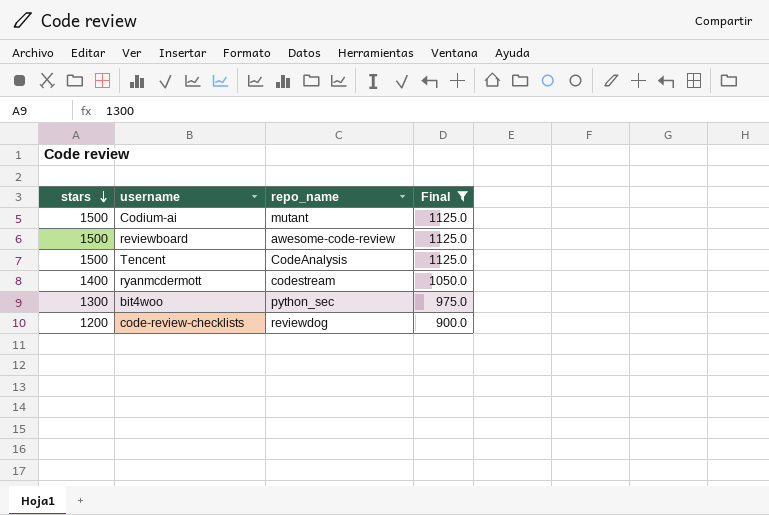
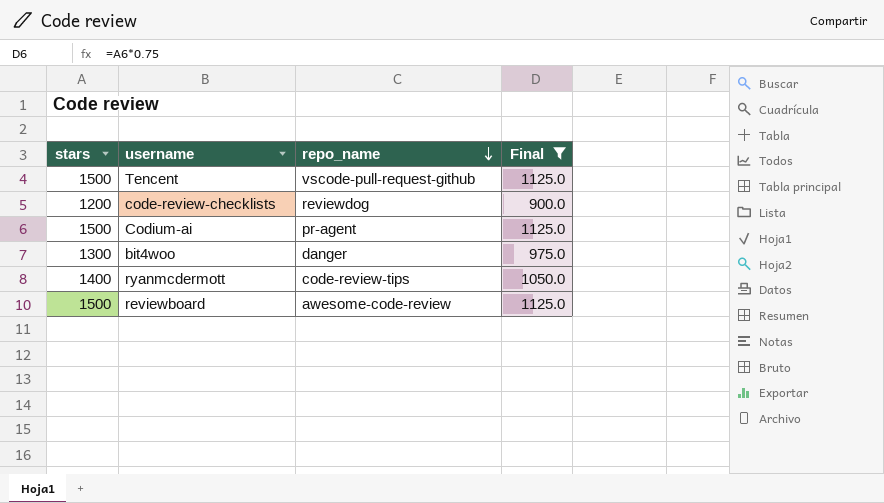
row order: stars descending -> repo_name descending
Tencent | repo_name: CodeAnalysis -> vscode-pull-request-github
Codium-ai | repo_name: mutant -> pr-agent
bit4woo | repo_name: python_sec -> danger
ryanmcdermott | repo_name: codestream -> code-review-tips

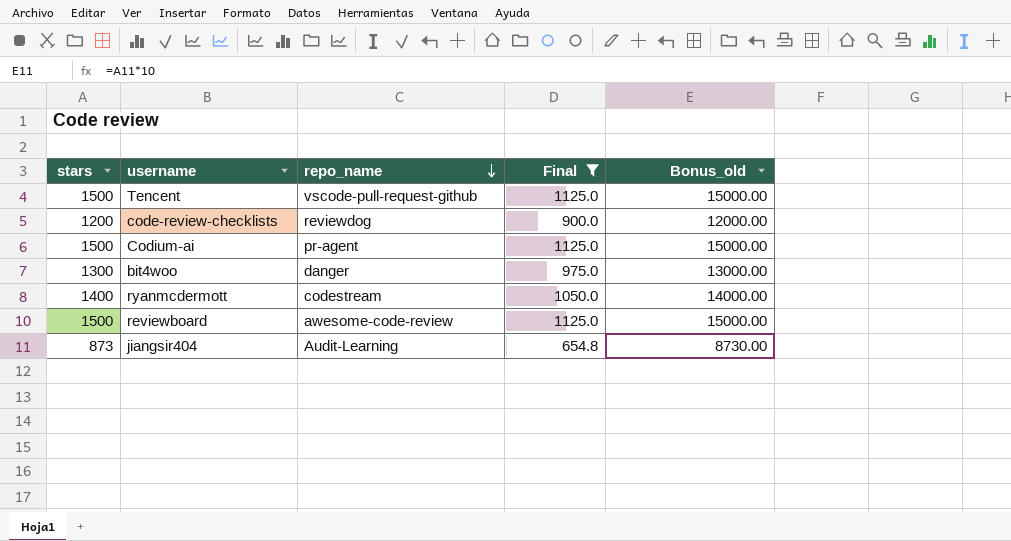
column Bonus_old | formula: none -> [stars] * 10
ryanmcdermott | repo_name: code-review-tips -> codestream
row jiangsir404: none -> 873 | Audit-Learning | 654.8 | 8730.00

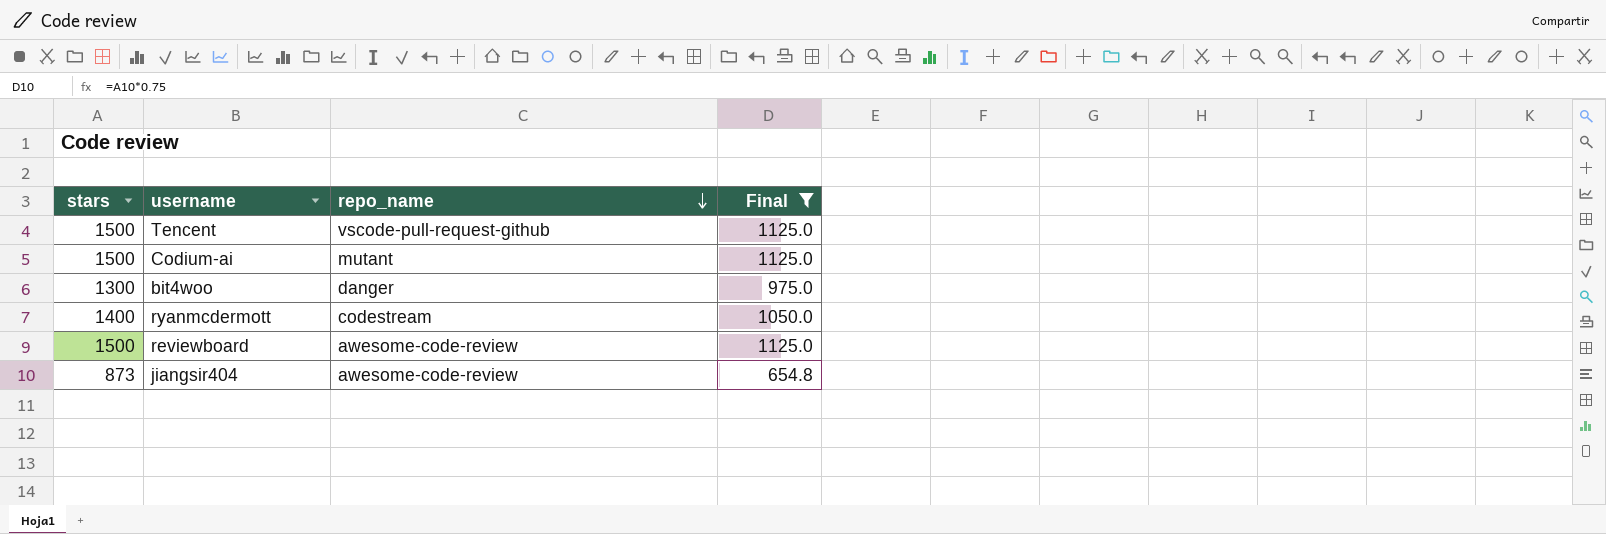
column Bonus_old | formula: [stars] * 10 -> none
row code-review-checklists: 1200 | reviewdog | 900.0 | 12000.00 -> none
Codium-ai | repo_name: pr-agent -> mutant
jiangsir404 | repo_name: Audit-Learning -> awesome-code-review

